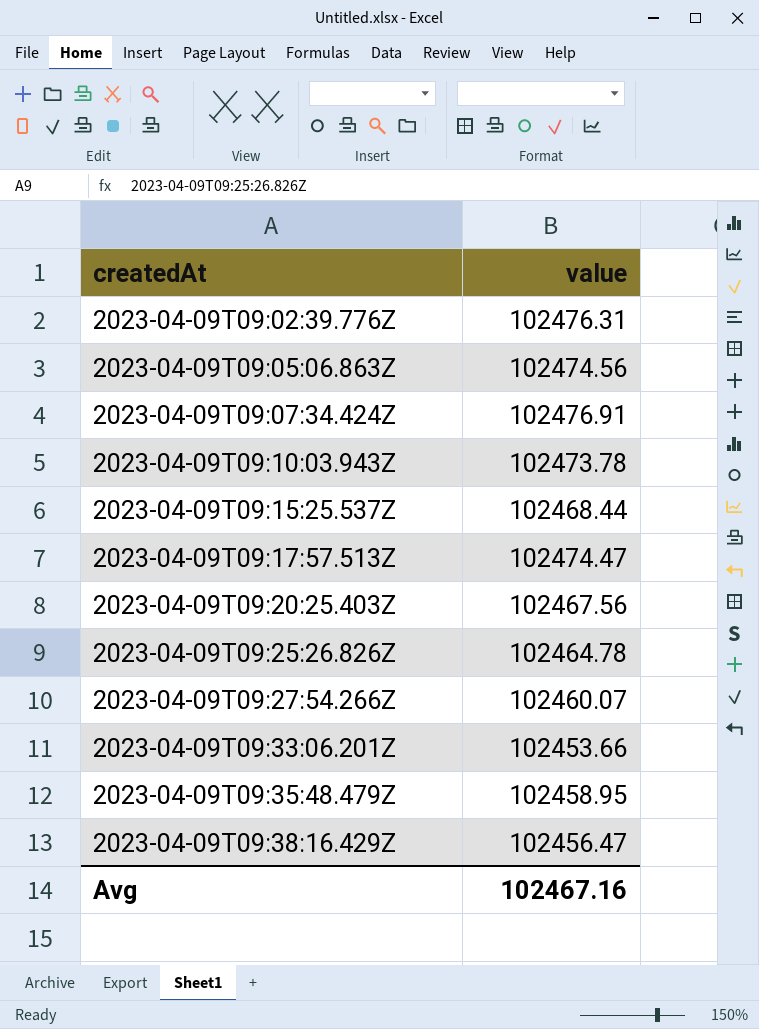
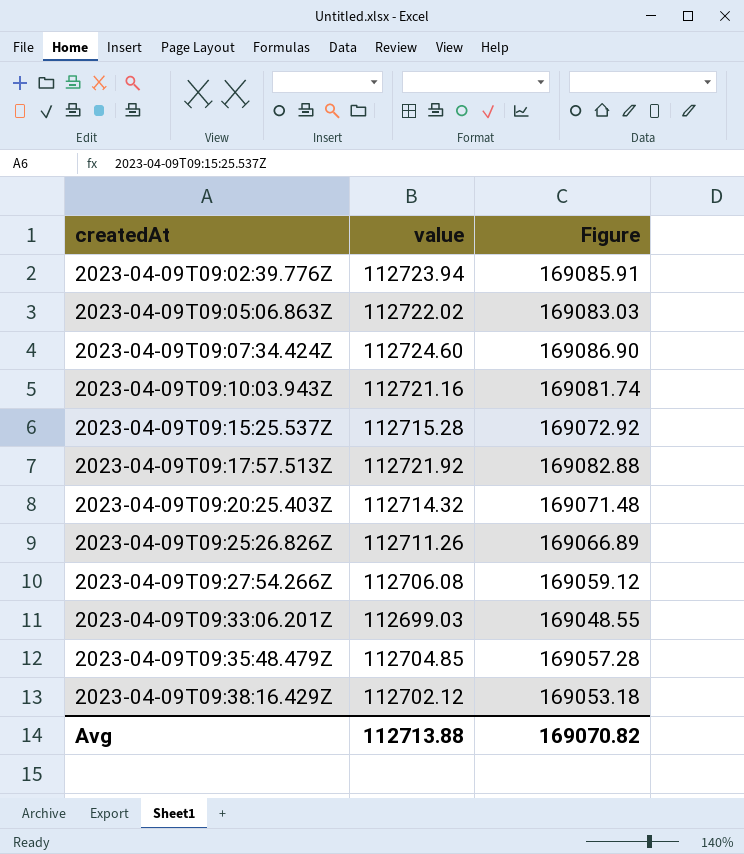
column Figure | formula: none -> [value] * 1.5
2023-04-09T09:02:39.776Z | value: 102476.31 -> 112723.94
2023-04-09T09:05:06.863Z | value: 102474.56 -> 112722.02
2023-04-09T09:07:34.424Z | value: 102476.91 -> 112724.60
2023-04-09T09:10:03.943Z | value: 102473.78 -> 112721.16
2023-04-09T09:15:25.537Z | value: 102468.44 -> 112715.28
2023-04-09T09:17:57.513Z | value: 102474.47 -> 112721.92
2023-04-09T09:20:25.403Z | value: 102467.56 -> 112714.32
2023-04-09T09:25:26.826Z | value: 102464.78 -> 112711.26
2023-04-09T09:27:54.266Z | value: 102460.07 -> 112706.08
2023-04-09T09:33:06.201Z | value: 102453.66 -> 112699.03
2023-04-09T09:35:48.479Z | value: 102458.95 -> 112704.85
2023-04-09T09:38:16.429Z | value: 102456.47 -> 112702.12
Avg | value: 102467.16 -> 112713.88

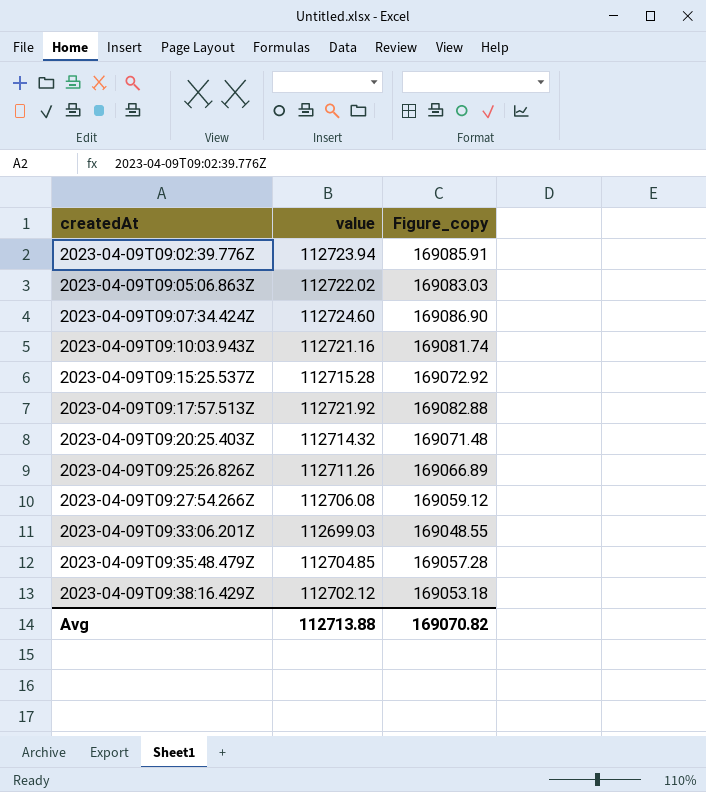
column name: Figure -> Figure_copy

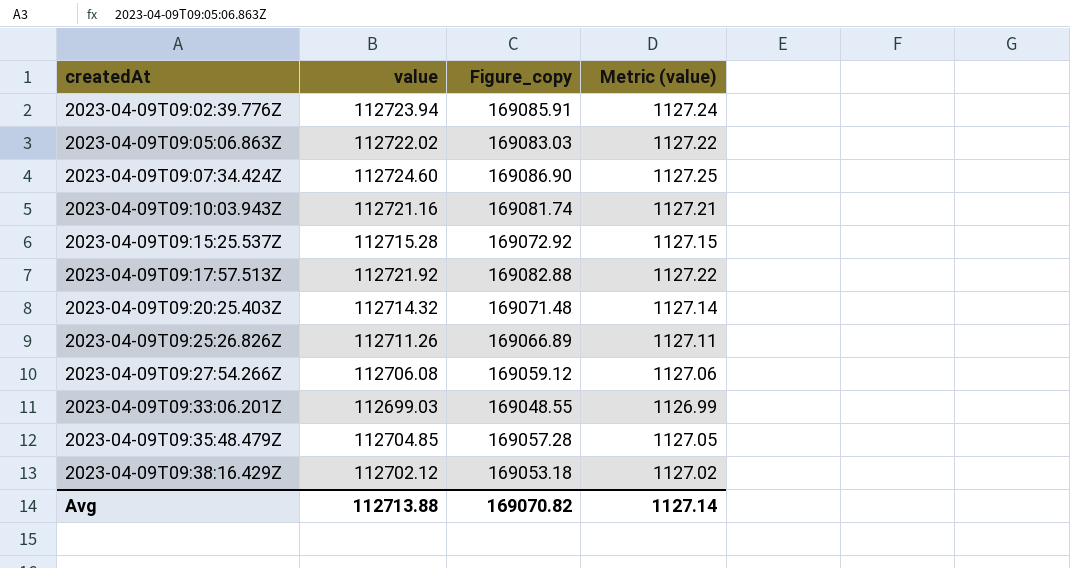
column Metric (value) | formula: none -> [value] * 0.01

